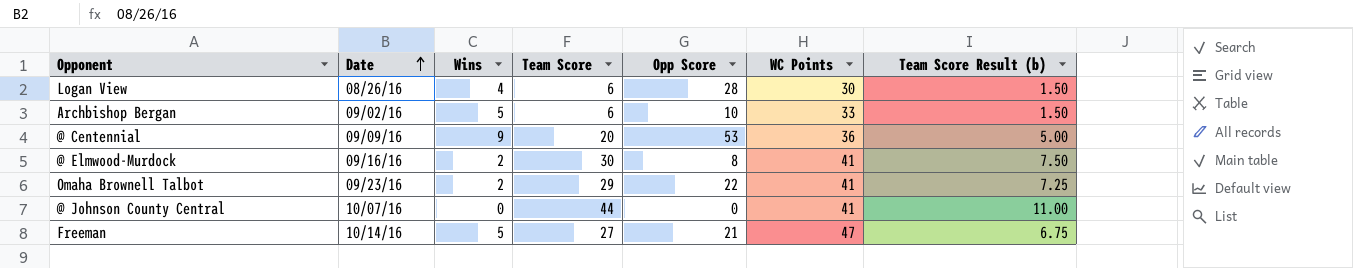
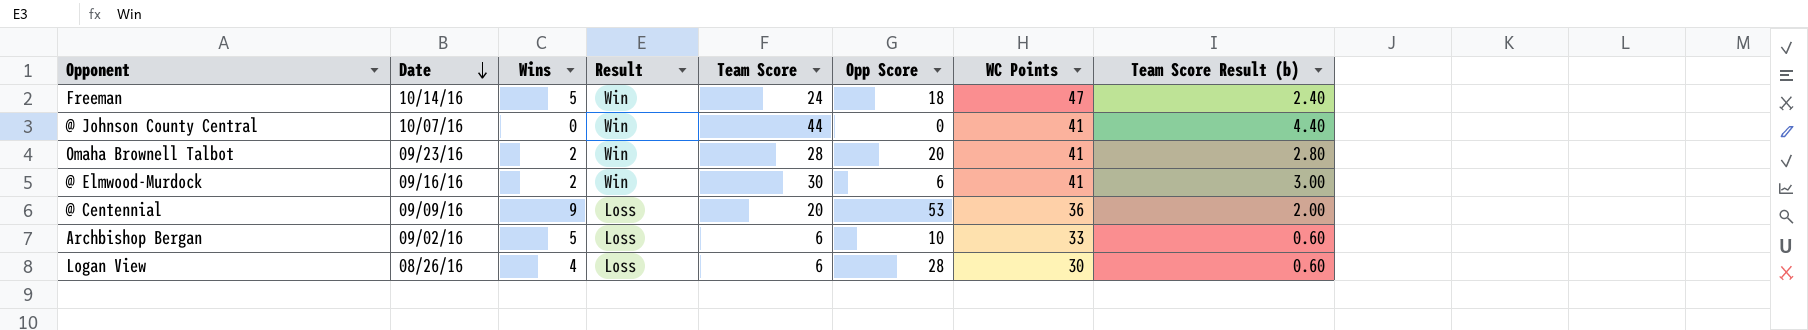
row order: Date ascending -> Date descending
column Result | position: none -> 4
column Team Score Result (b) | formula: [Team Score] * 0.25 -> [Team Score] * 0.1
Freeman | Team Score: 27 -> 24
Freeman | Opp Score: 21 -> 18
Omaha Brownell Talbot | Team Score: 29 -> 28
Omaha Brownell Talbot | Opp Score: 22 -> 20
@ Elmwood-Murdock | Opp Score: 8 -> 6

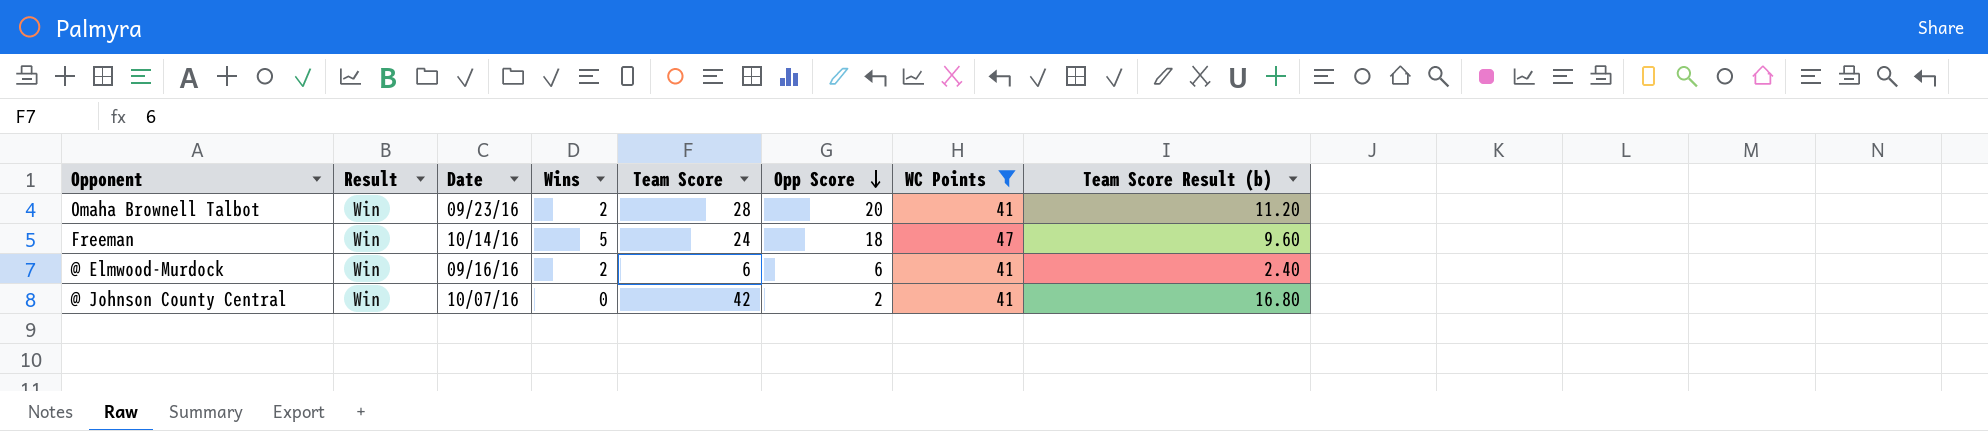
filter: none -> WC Points >= 41
row order: Date descending -> Opp Score descending
column Result | position: 4 -> 2
column Team Score Result (b) | formula: [Team Score] * 0.1 -> [Team Score] * 0.4
@ Elmwood-Murdock | Team Score: 30 -> 6
@ Johnson County Central | Team Score: 44 -> 42
@ Johnson County Central | Opp Score: 0 -> 2

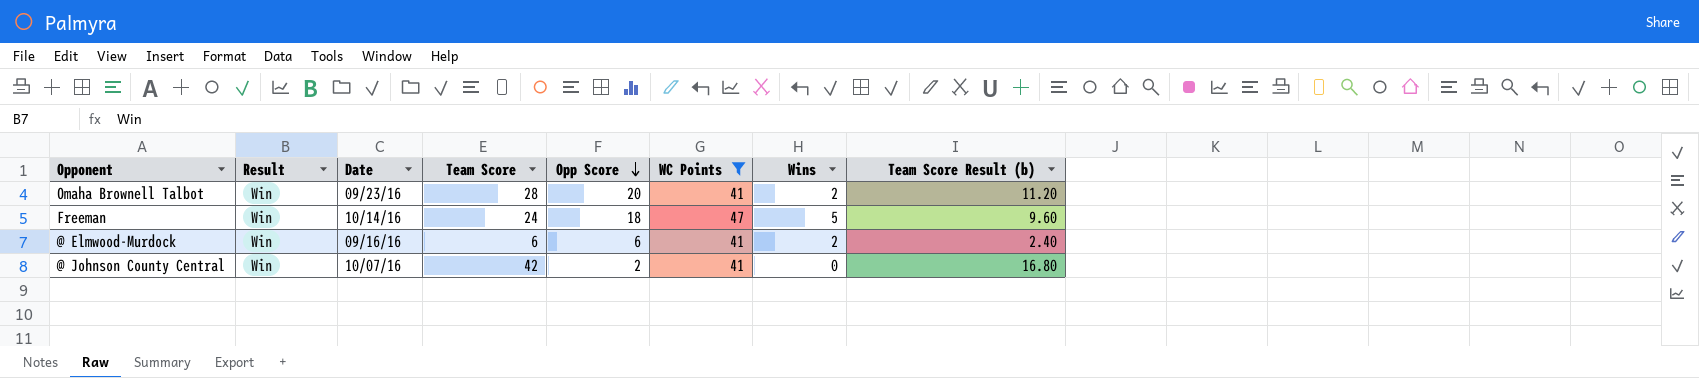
column Wins | position: 4 -> 7

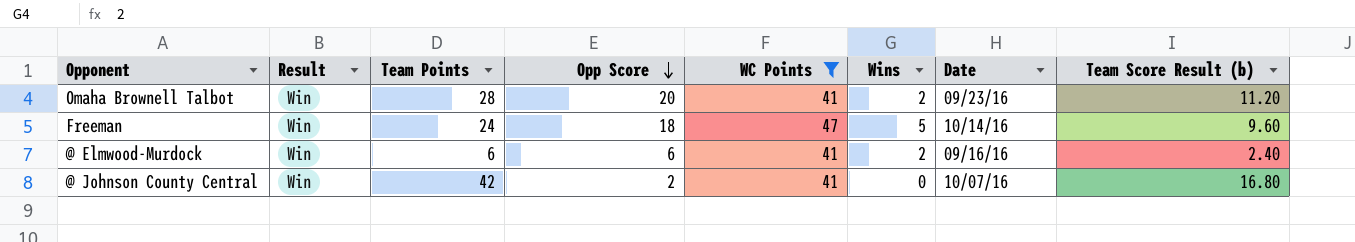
column name: Team Score -> Team Points
column Date | position: 3 -> 7

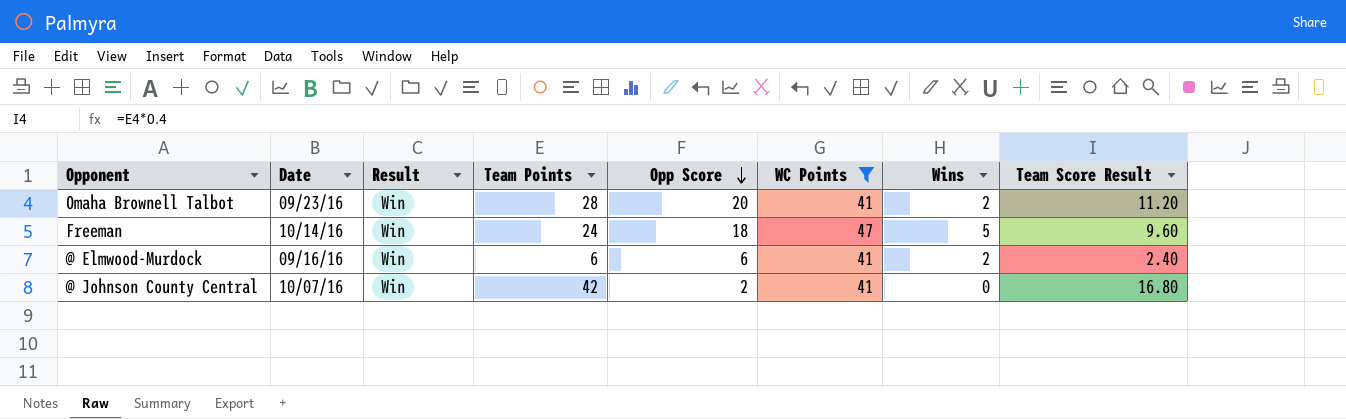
column Date | position: 7 -> 2
column name: Team Score Result (b) -> Team Score Result

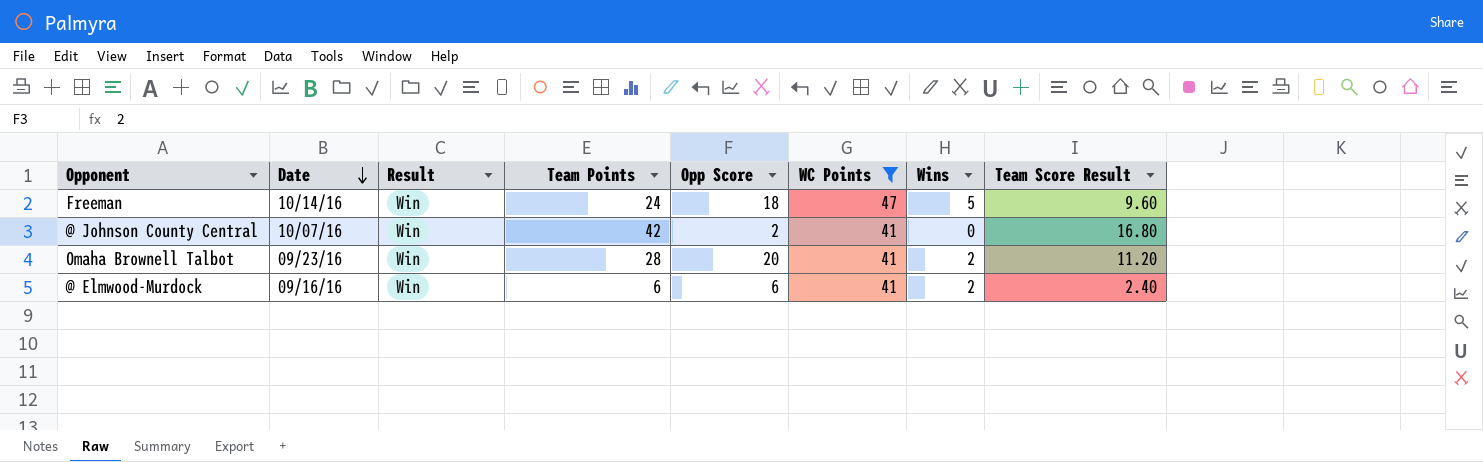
row order: Opp Score descending -> Date descending

